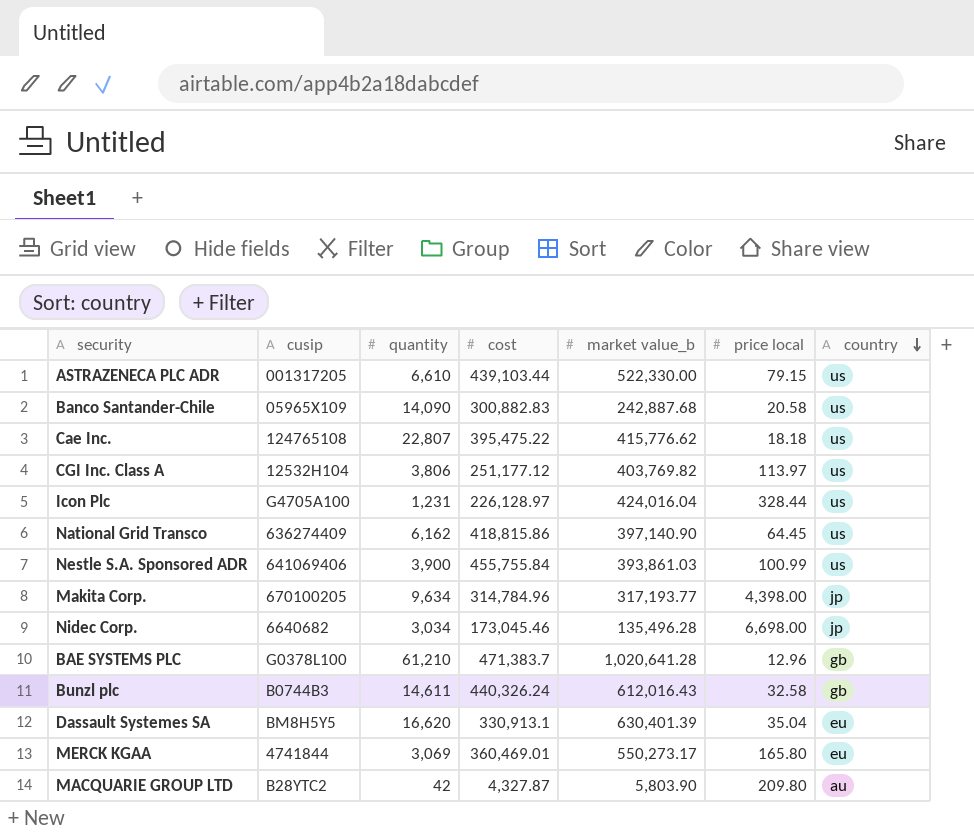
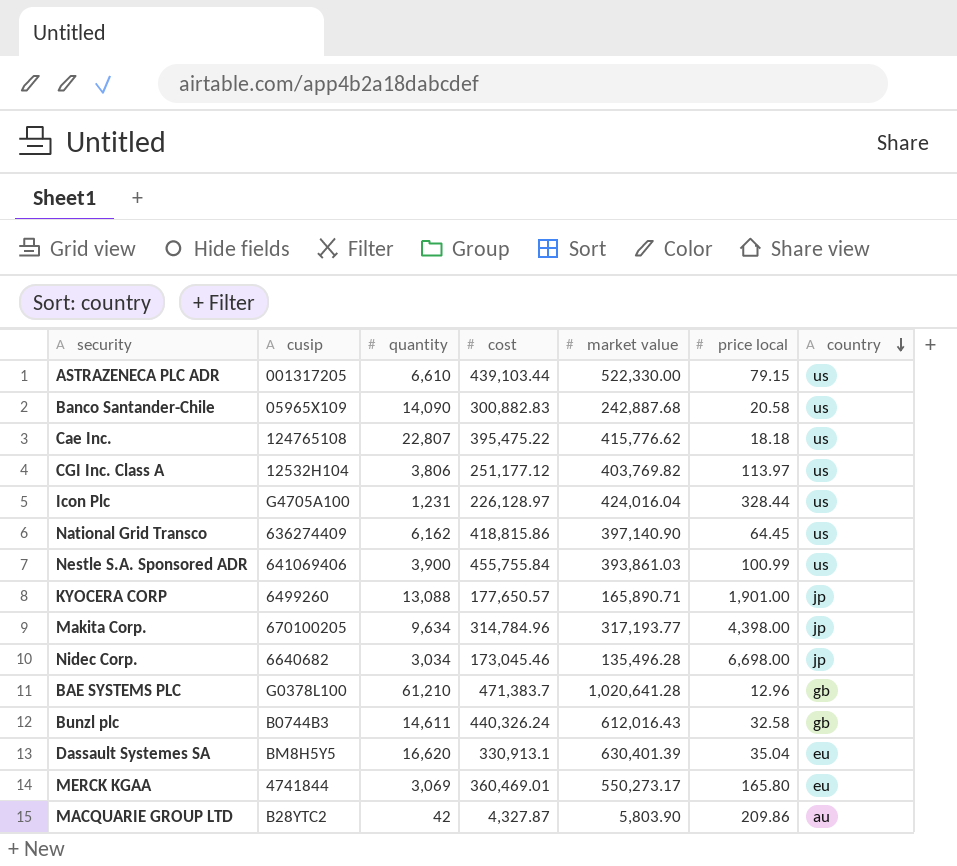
column name: market value_b -> market value
row KYOCERA CORP: none -> 6499260 | 13,088 | 177,650.57 | 165,890.71 | 1,901.00 | jp
MACQUARIE GROUP LTD | price local: 209.80 -> 209.86

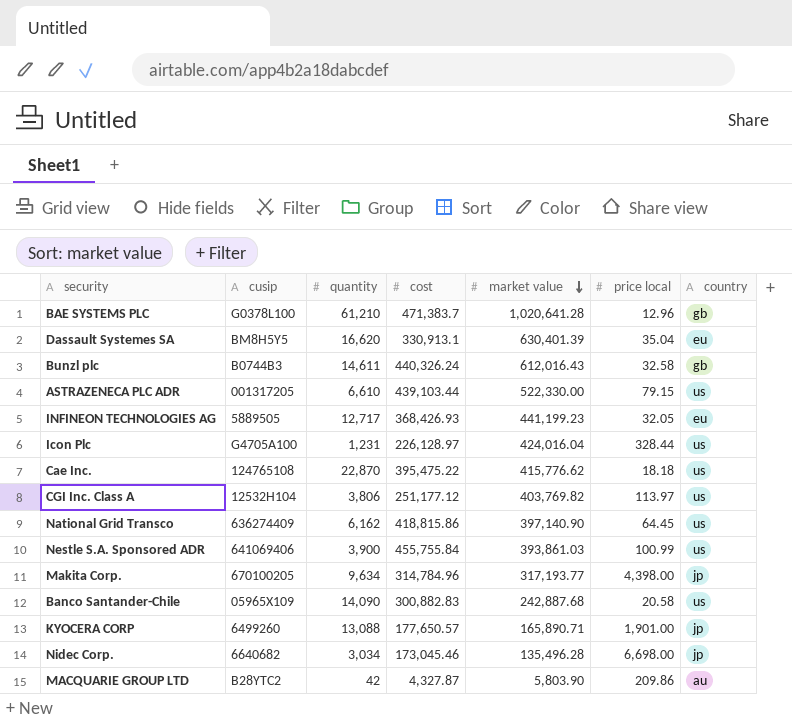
row order: country descending -> market value descending
row MERCK KGAA: 4741844 | 3,069 | 360,469.01 | 550,273.17 | 165.80 | eu -> none
row INFINEON TECHNOLOGIES AG: none -> 5889505 | 12,717 | 368,426.93 | 441,199.23 | 32.05 | eu
Cae Inc. | quantity: 22,807 -> 22,870

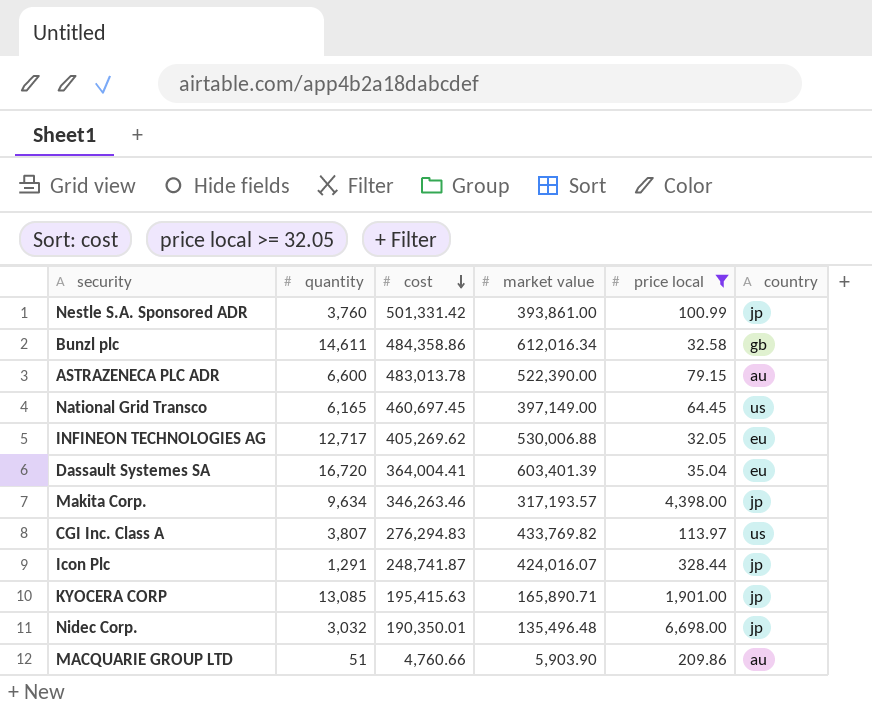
filter: none -> price local >= 32.05
row order: market value descending -> cost descending
column cusip | position: 2 -> none
Nestle S.A. Sponsored ADR | quantity: 3,900 -> 3,760
Nestle S.A. Sponsored ADR | cost: 455,755.84 -> 501,331.42
Nestle S.A. Sponsored ADR | market value: 393,861.03 -> 393,861.00
Nestle S.A. Sponsored ADR | country: us -> jp
Bunzl plc | cost: 440,326.24 -> 484,358.86
Bunzl plc | market value: 612,016.43 -> 612,016.34
ASTRAZENECA PLC ADR | quantity: 6,610 -> 6,600
ASTRAZENECA PLC ADR | cost: 439,103.44 -> 483,013.78
ASTRAZENECA PLC ADR | market value: 522,330.00 -> 522,390.00
ASTRAZENECA PLC ADR | country: us -> au
National Grid Transco | quantity: 6,162 -> 6,165
National Grid Transco | cost: 418,815.86 -> 460,697.45
National Grid Transco | market value: 397,140.90 -> 397,149.00
INFINEON TECHNOLOGIES AG | cost: 368,426.93 -> 405,269.62
INFINEON TECHNOLOGIES AG | market value: 441,199.23 -> 530,006.88
Dassault Systemes SA | quantity: 16,620 -> 16,720
Dassault Systemes SA | cost: 330,913.1 -> 364,004.41
Dassault Systemes SA | market value: 630,401.39 -> 603,401.39
Makita Corp. | cost: 314,784.96 -> 346,263.46
Makita Corp. | market value: 317,193.77 -> 317,193.57
CGI Inc. Class A | quantity: 3,806 -> 3,807
CGI Inc. Class A | cost: 251,177.12 -> 276,294.83
CGI Inc. Class A | market value: 403,769.82 -> 433,769.82
Icon Plc | quantity: 1,231 -> 1,291
Icon Plc | cost: 226,128.97 -> 248,741.87
Icon Plc | market value: 424,016.04 -> 424,016.07
Icon Plc | country: us -> jp
KYOCERA CORP | quantity: 13,088 -> 13,085
KYOCERA CORP | cost: 177,650.57 -> 195,415.63
Nidec Corp. | quantity: 3,034 -> 3,032
Nidec Corp. | cost: 173,045.46 -> 190,350.01
Nidec Corp. | market value: 135,496.28 -> 135,496.48
MACQUARIE GROUP LTD | quantity: 42 -> 51
MACQUARIE GROUP LTD | cost: 4,327.87 -> 4,760.66
MACQUARIE GROUP LTD | market value: 5,803.90 -> 5,903.90

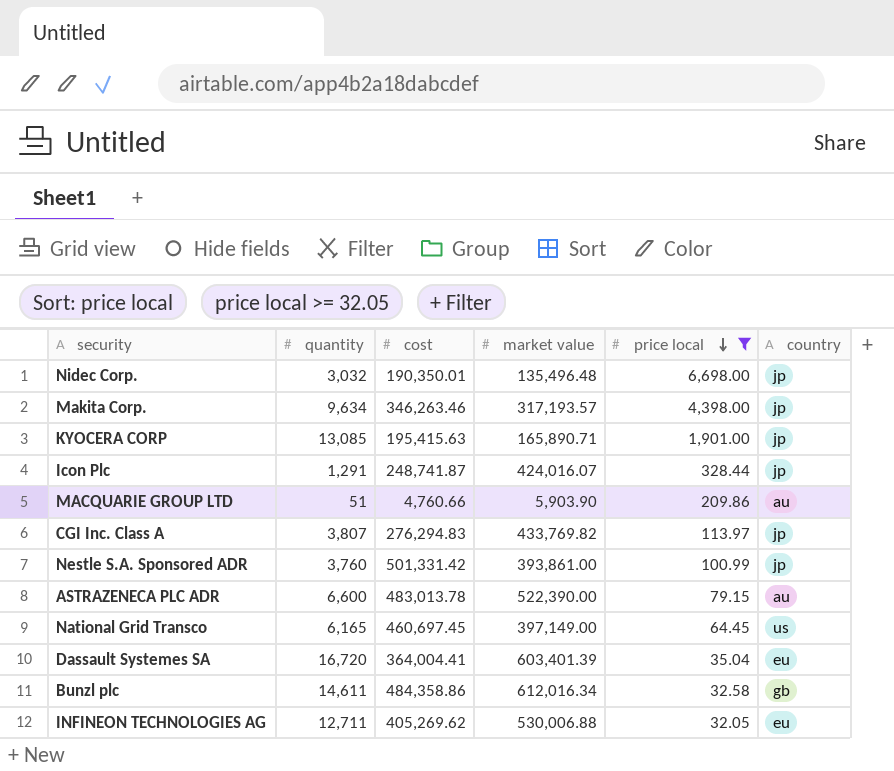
row order: cost descending -> price local descending
CGI Inc. Class A | country: us -> jp
INFINEON TECHNOLOGIES AG | quantity: 12,717 -> 12,711

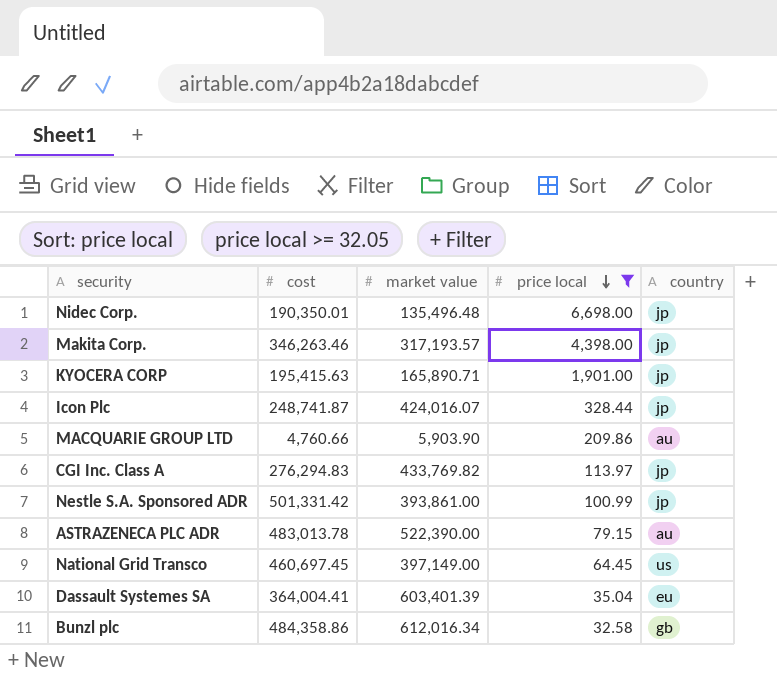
column quantity | position: 2 -> none
row INFINEON TECHNOLOGIES AG: 12,711 | 405,269.62 | 530,006.88 | 32.05 | eu -> none

